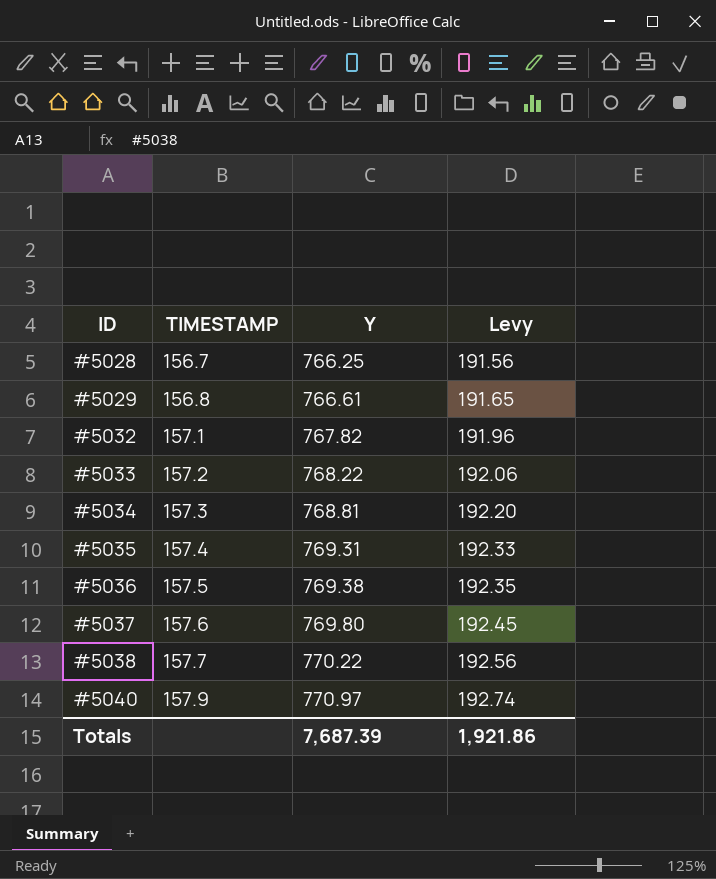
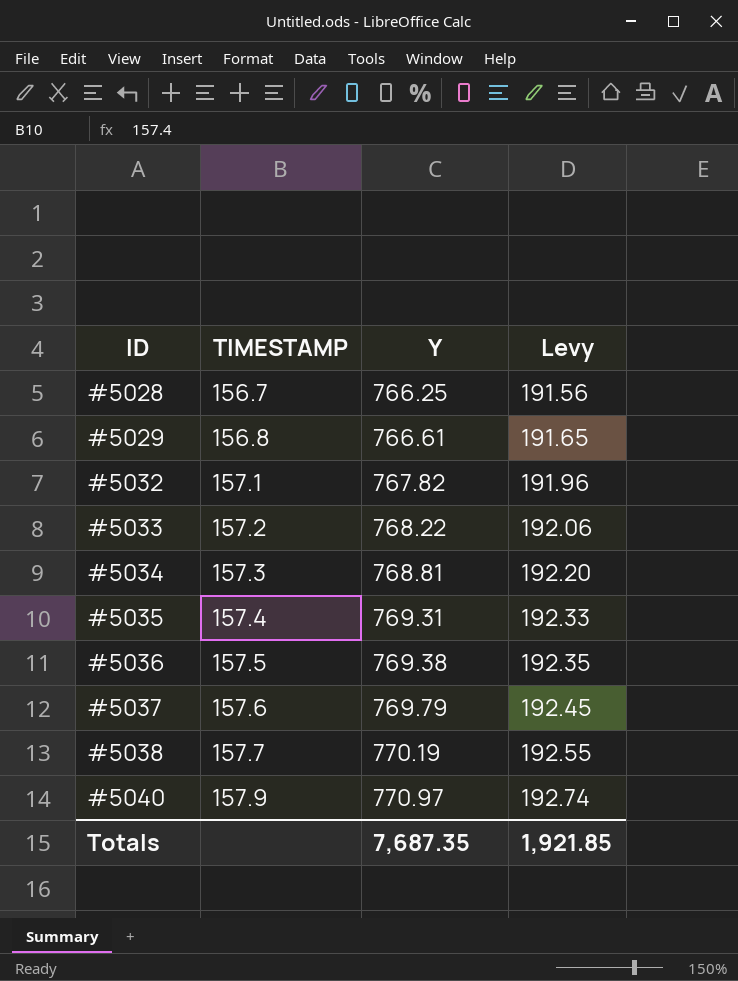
#5037 | Y: 769.80 -> 769.79
#5038 | Y: 770.22 -> 770.19
#5038 | Levy: 192.56 -> 192.55
Totals | Y: 7,687.39 -> 7,687.35
Totals | Levy: 1,921.86 -> 1,921.85

